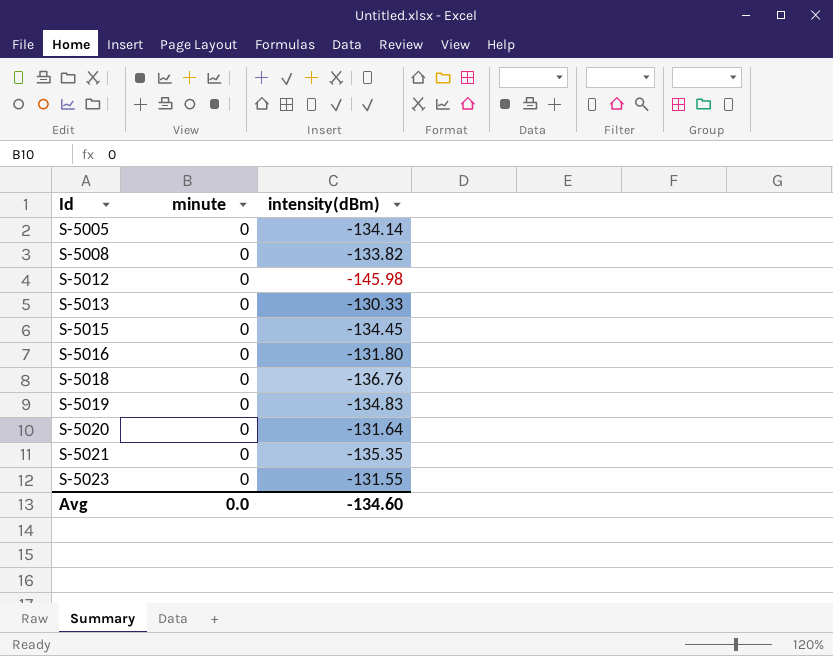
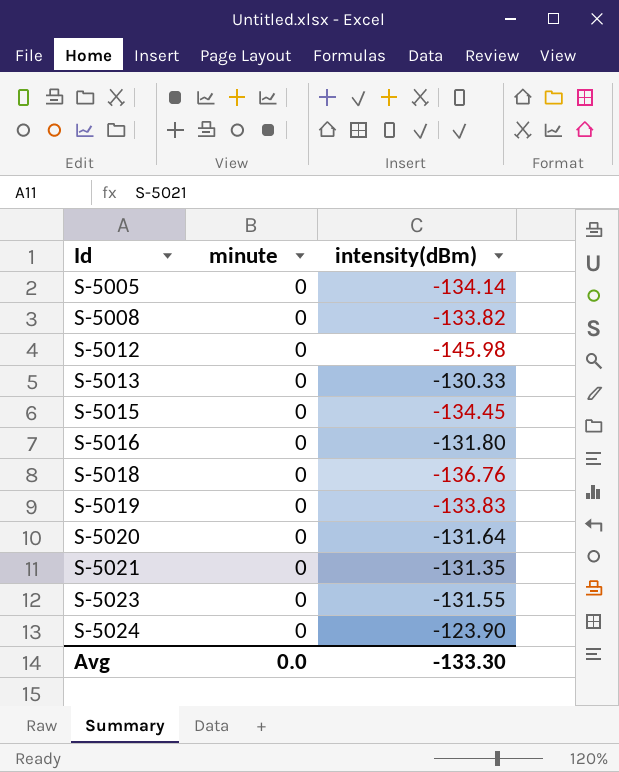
S-5019 | intensity(dBm): -134.83 -> -133.83
S-5021 | intensity(dBm): -135.35 -> -131.35
row S-5024: none -> 0 | -123.90
Avg | intensity(dBm): -134.60 -> -133.30

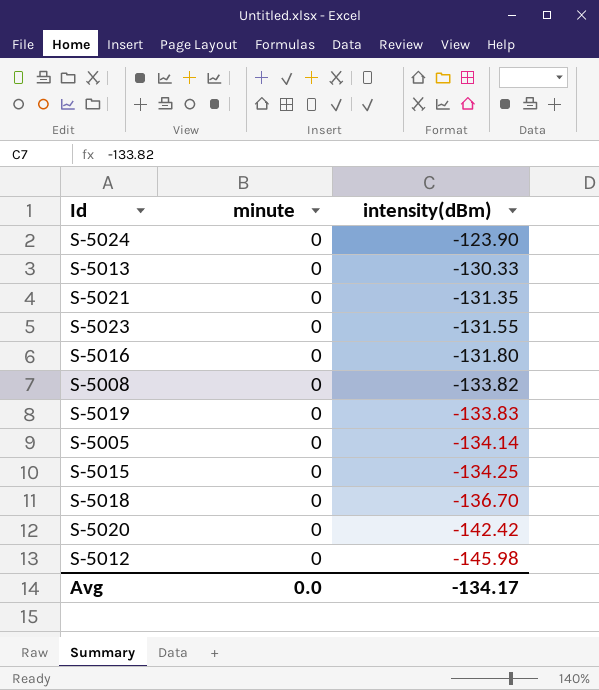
row order: Id ascending -> intensity(dBm) descending
S-5015 | intensity(dBm): -134.45 -> -134.25
S-5018 | intensity(dBm): -136.76 -> -136.70
S-5020 | intensity(dBm): -131.64 -> -142.42
Avg | intensity(dBm): -133.30 -> -134.17

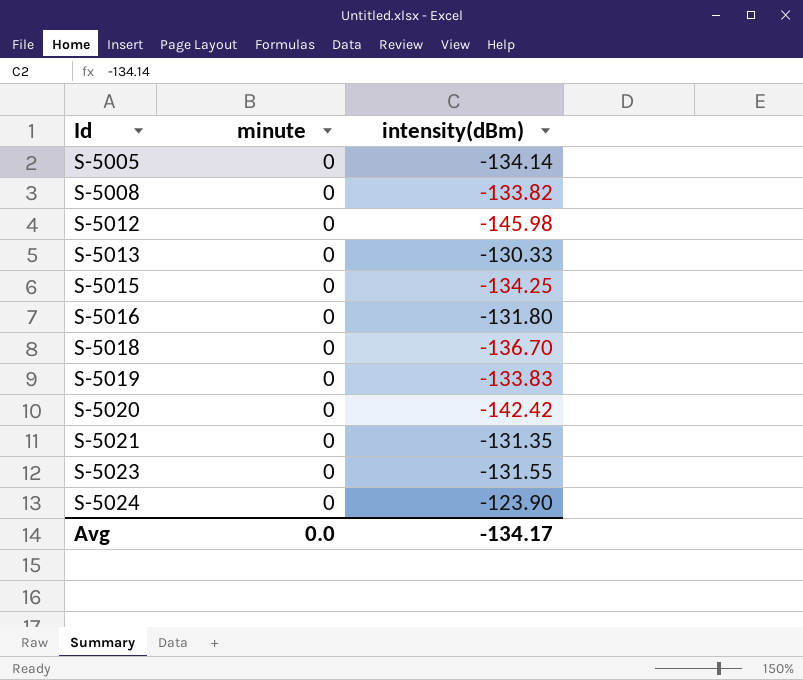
row order: intensity(dBm) descending -> Id ascending

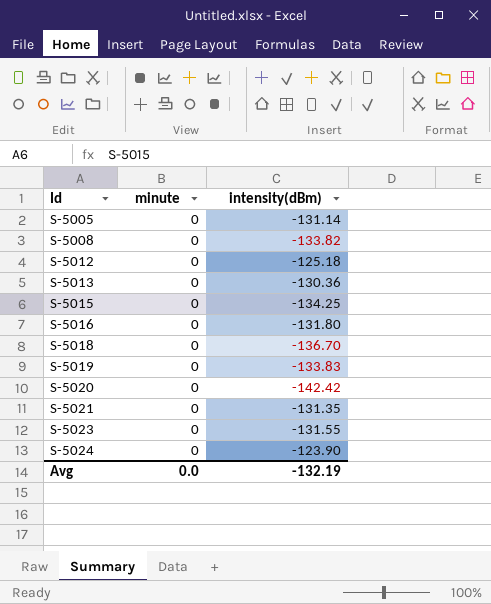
S-5005 | intensity(dBm): -134.14 -> -131.14
S-5012 | intensity(dBm): -145.98 -> -125.18
S-5013 | intensity(dBm): -130.33 -> -130.36
Avg | intensity(dBm): -134.17 -> -132.19

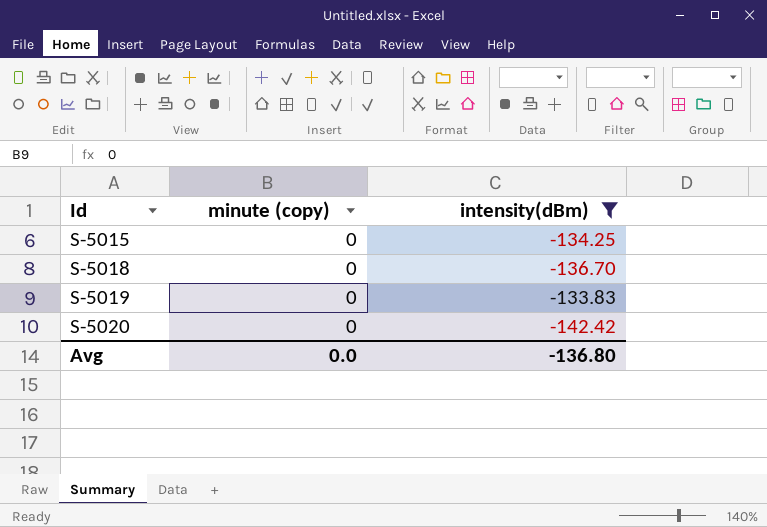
filter: none -> intensity(dBm) <= -133.83
column name: minute -> minute (copy)
Avg | intensity(dBm): -132.19 -> -136.80

